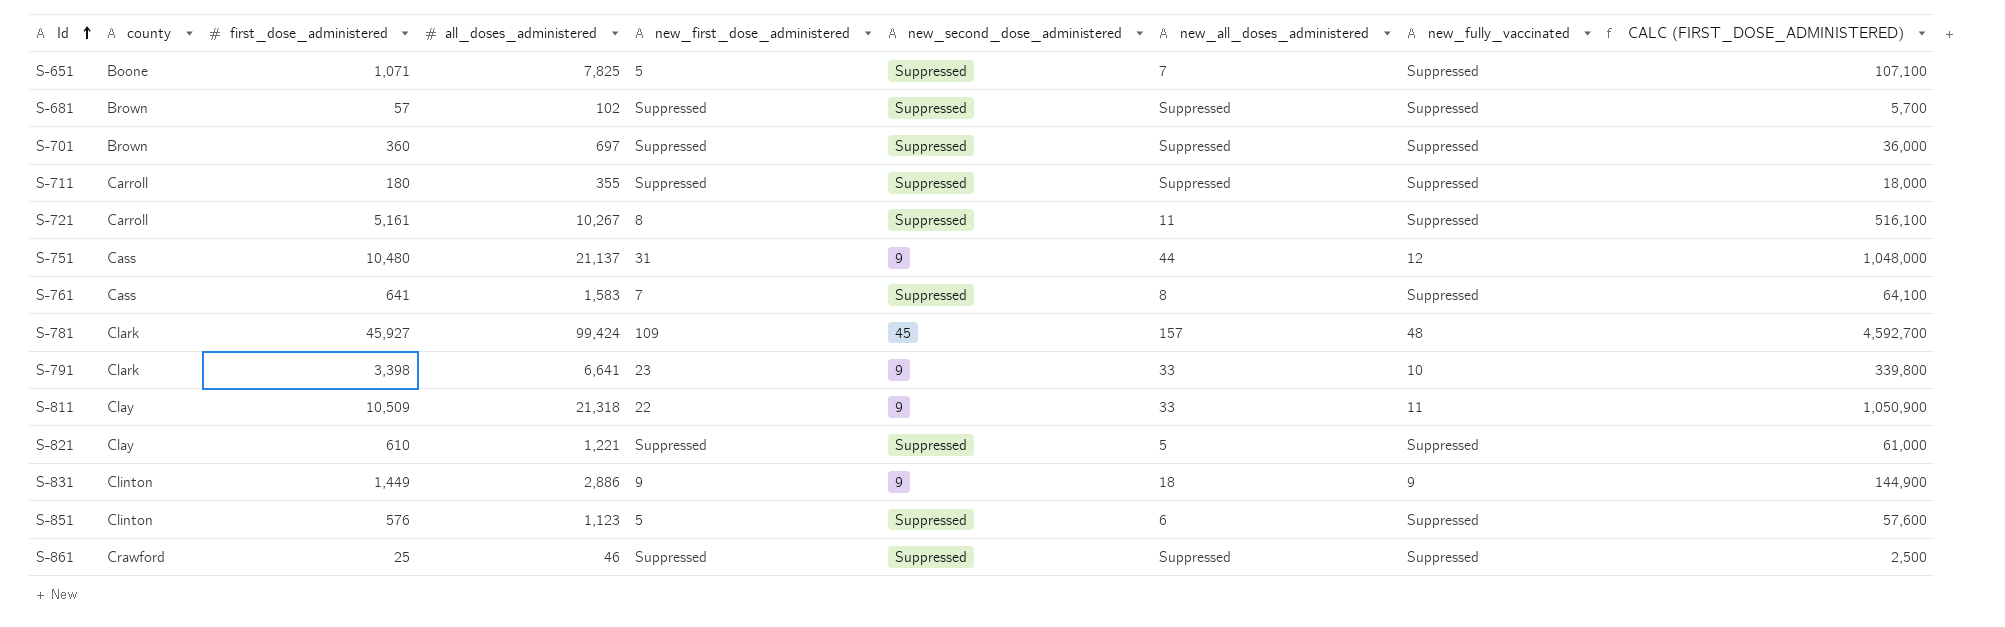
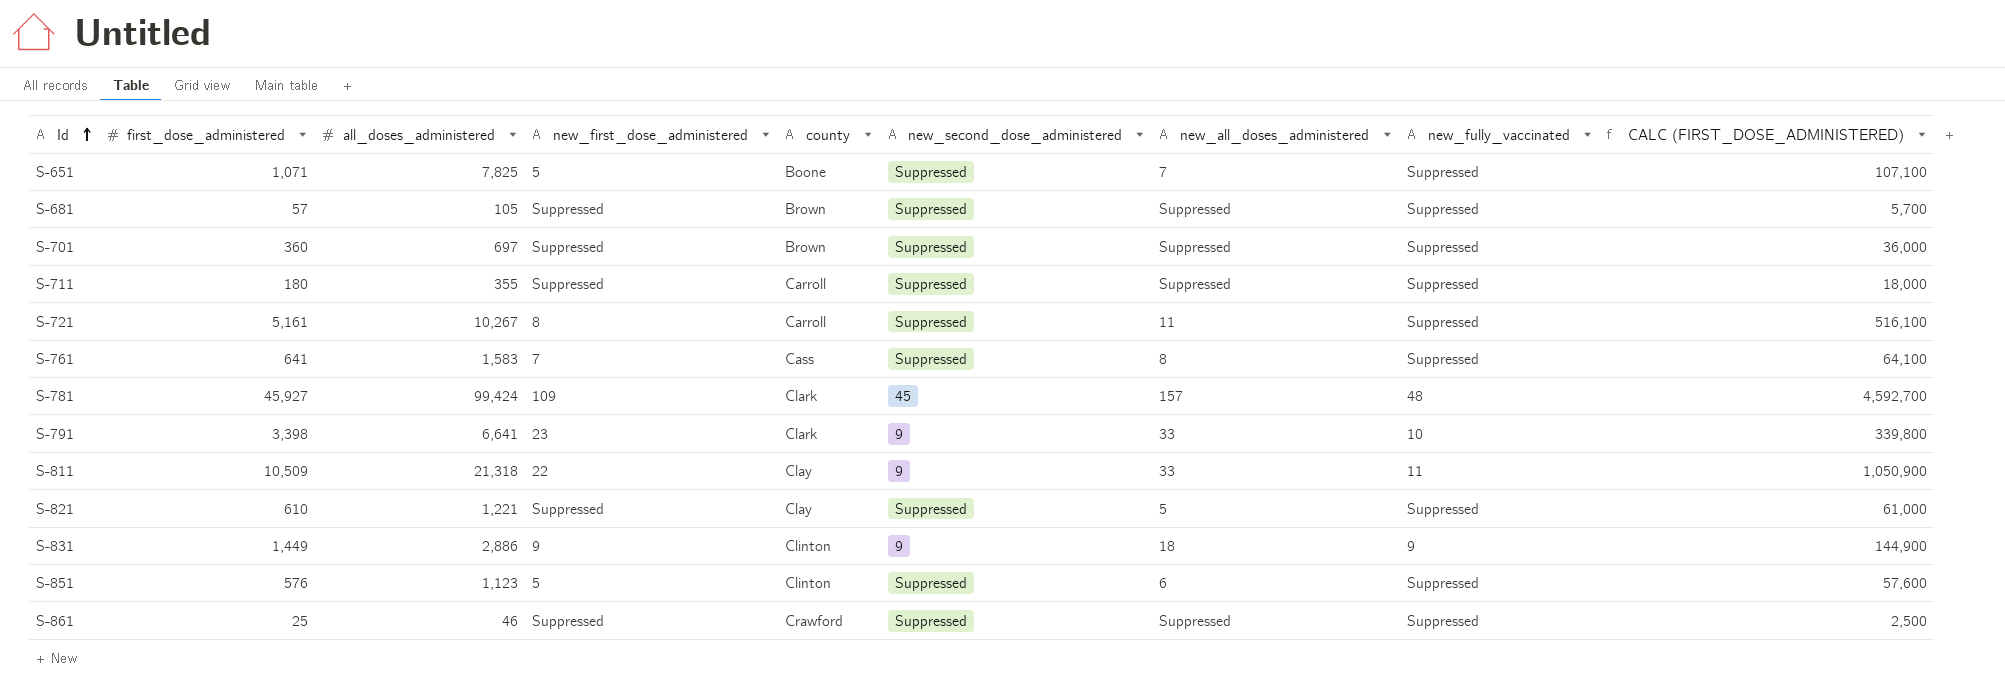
column county | position: 2 -> 5
row S-751: Cass | 10,480 | 21,137 | 31 | 9 | 44 | 12 | 1,048,000 -> none
S-681 | all_doses_administered: 102 -> 105

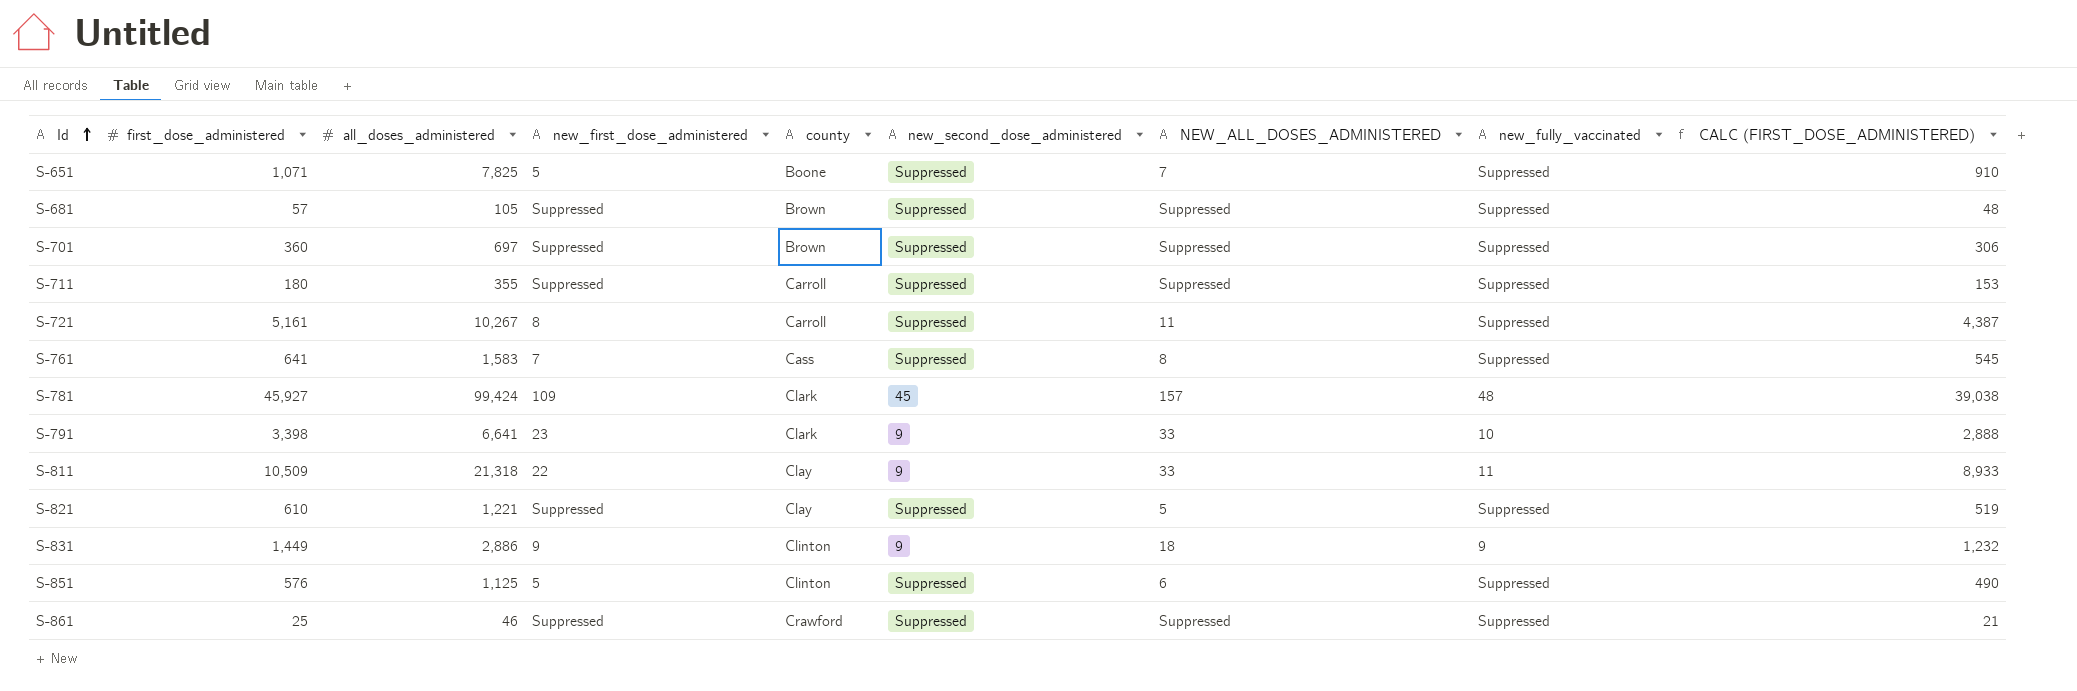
column name: new_all_doses_administered -> NEW_ALL_DOSES_ADMINISTERED
column CALC (FIRST_DOSE_ADMINISTERED) | formula: [first_dose_administered] * 100 -> [first_dose_administered] * 0.85
S-851 | all_doses_administered: 1,123 -> 1,125

